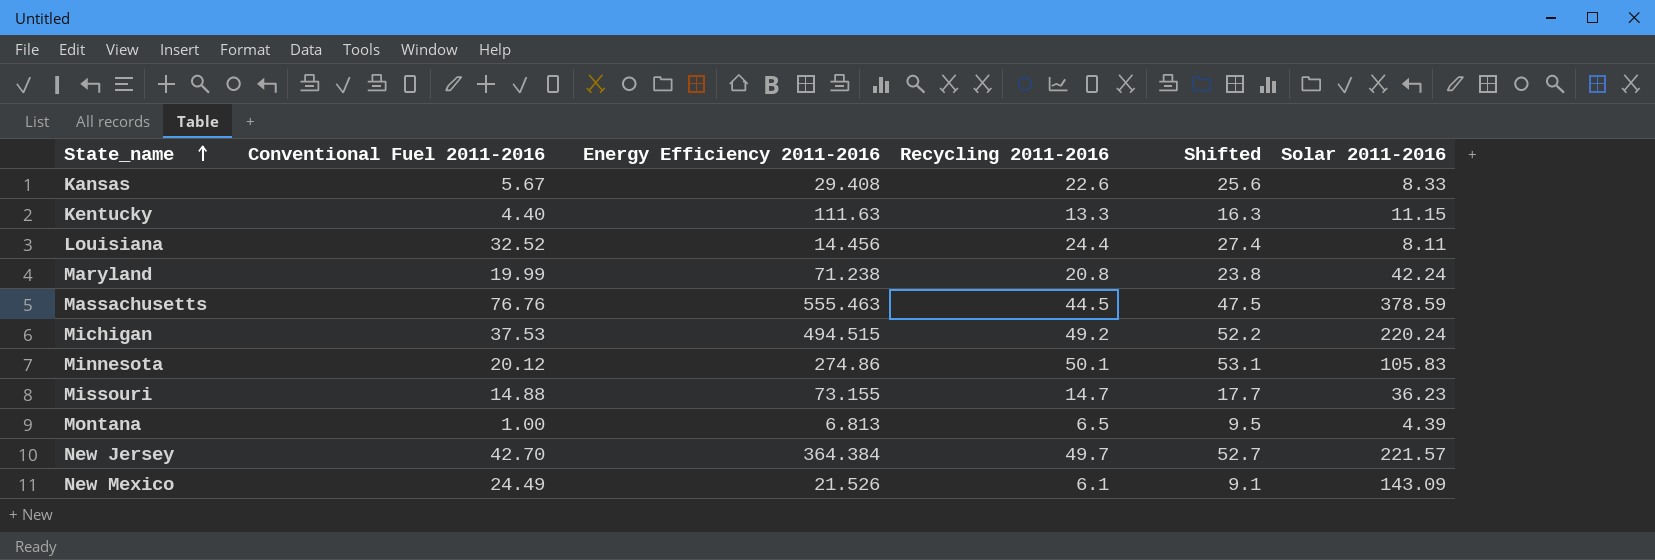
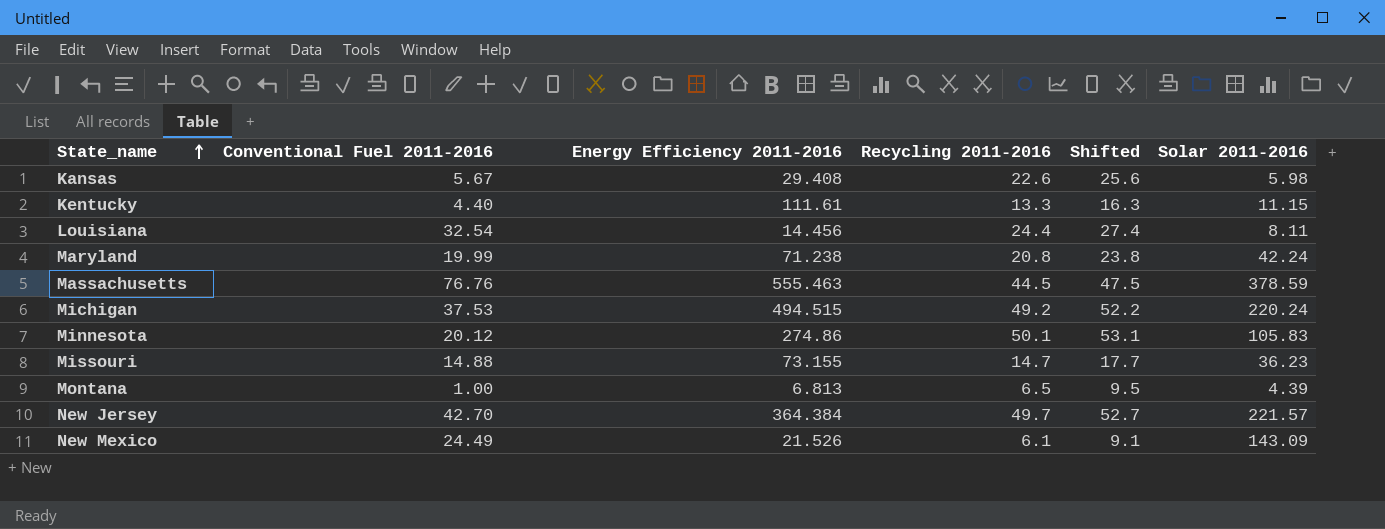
Kansas | Solar 2011-2016: 8.33 -> 5.98
Kentucky | Energy Efficiency 2011-2016: 111.63 -> 111.61
Louisiana | Conventional Fuel 2011-2016: 32.52 -> 32.54

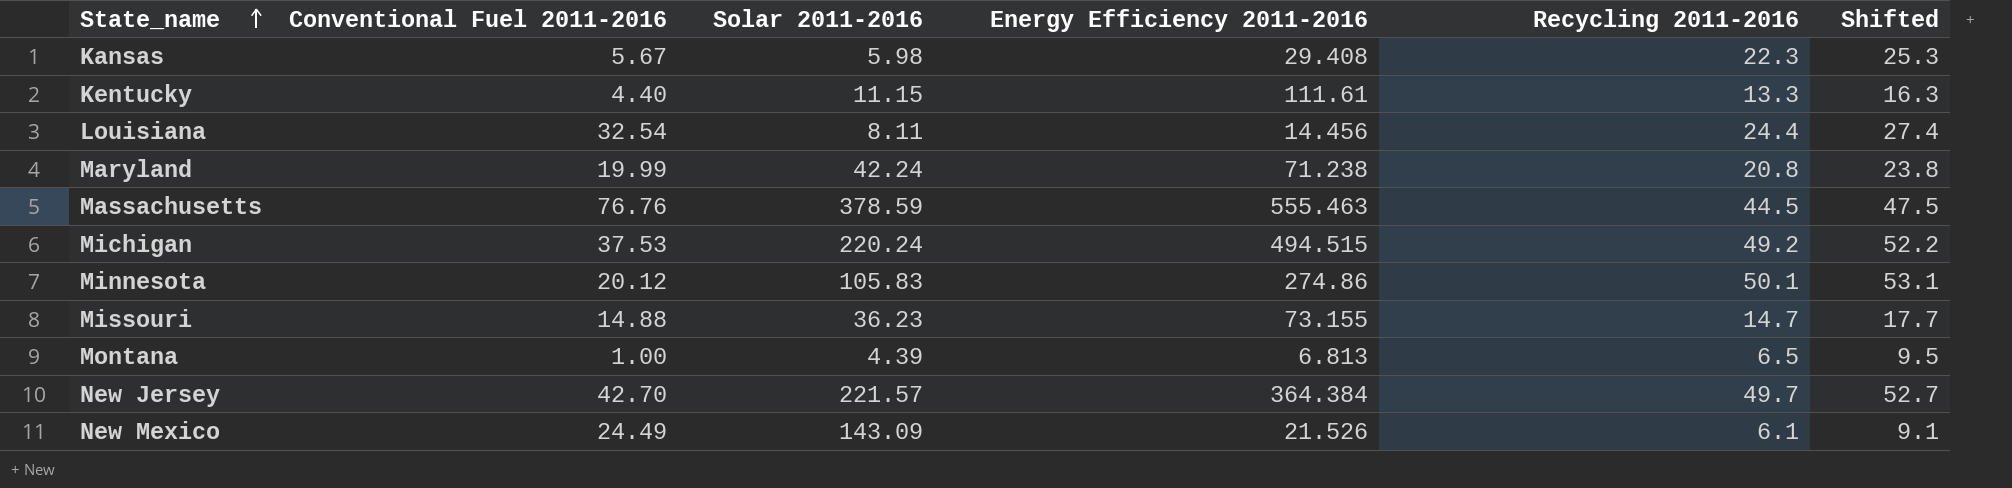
column Solar 2011-2016 | position: 6 -> 3
Kansas | Recycling 2011-2016: 22.6 -> 22.3
Kansas | Shifted: 25.6 -> 25.3

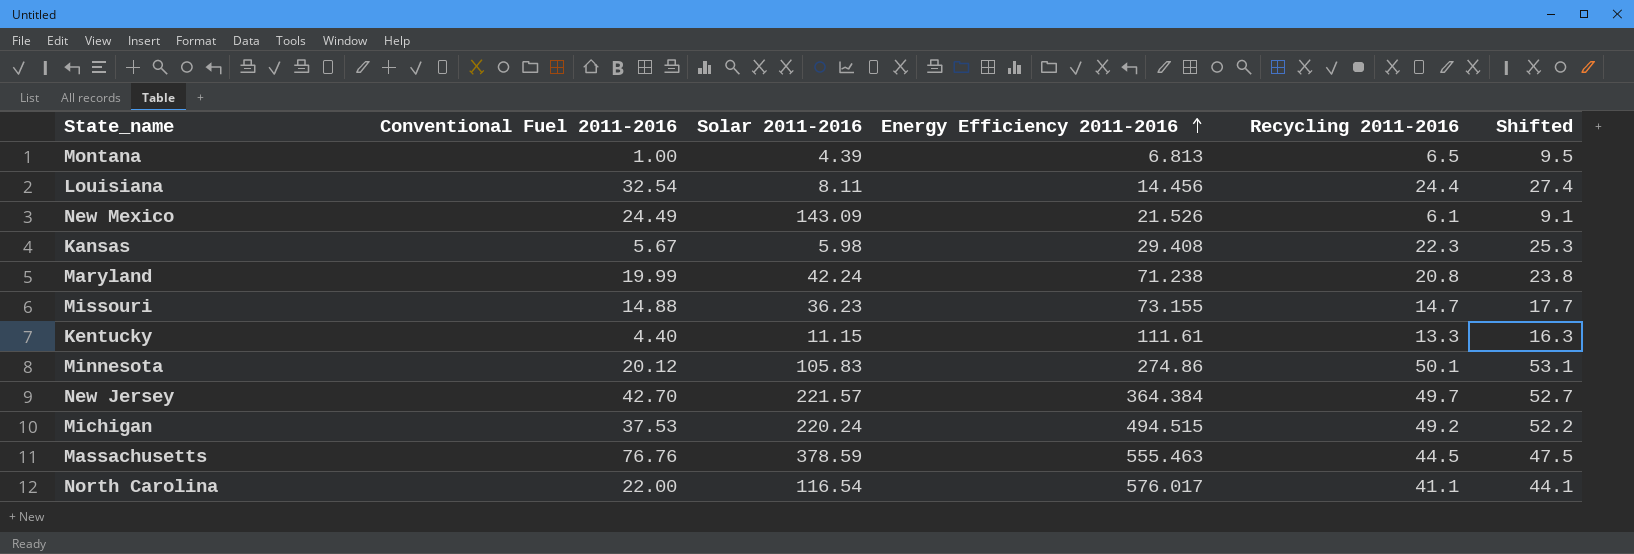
row order: State_name ascending -> Energy Efficiency 2011-2016 ascending
row North Carolina: none -> 22.00 | 116.54 | 576.017 | 41.1 | 44.1

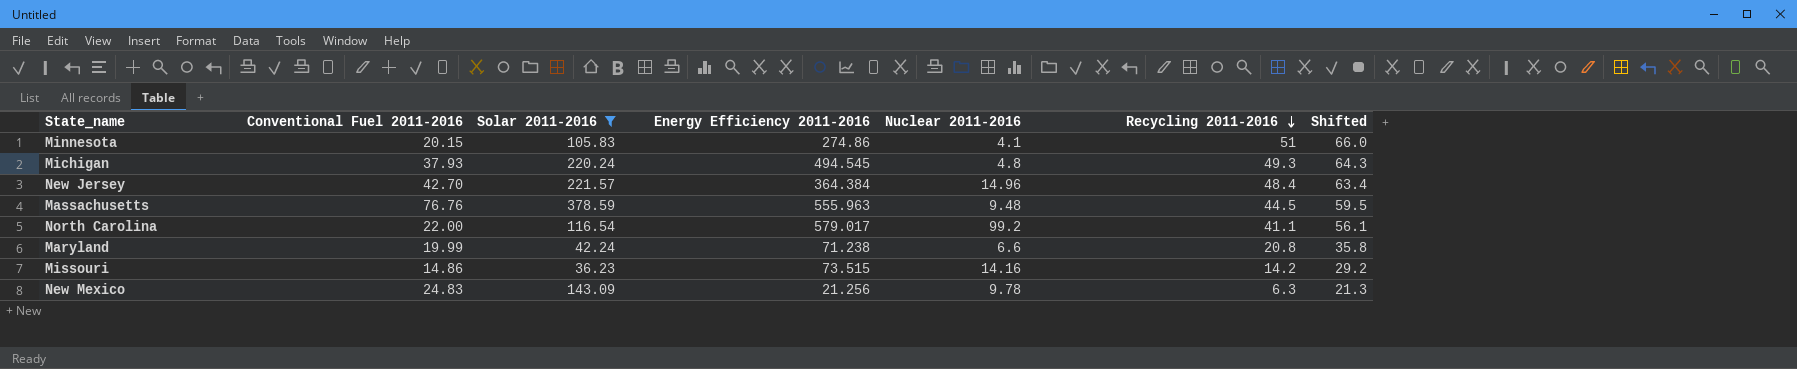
filter: none -> Solar 2011-2016 >= 36.23
row order: Energy Efficiency 2011-2016 ascending -> Recycling 2011-2016 descending
column Nuclear 2011-2016 | position: none -> 5
column Shifted | formula: [Recycling 2011-2016] + 3 -> [Recycling 2011-2016] + 15
Minnesota | Conventional Fuel 2011-2016: 20.12 -> 20.15
Minnesota | Recycling 2011-2016: 50.1 -> 51
Michigan | Conventional Fuel 2011-2016: 37.53 -> 37.93
Michigan | Energy Efficiency 2011-2016: 494.515 -> 494.545
Michigan | Recycling 2011-2016: 49.2 -> 49.3
New Jersey | Recycling 2011-2016: 49.7 -> 48.4
Massachusetts | Energy Efficiency 2011-2016: 555.463 -> 555.963
North Carolina | Energy Efficiency 2011-2016: 576.017 -> 579.017
Missouri | Conventional Fuel 2011-2016: 14.88 -> 14.86
Missouri | Energy Efficiency 2011-2016: 73.155 -> 73.515
Missouri | Recycling 2011-2016: 14.7 -> 14.2
New Mexico | Conventional Fuel 2011-2016: 24.49 -> 24.83
New Mexico | Energy Efficiency 2011-2016: 21.526 -> 21.256
New Mexico | Recycling 2011-2016: 6.1 -> 6.3

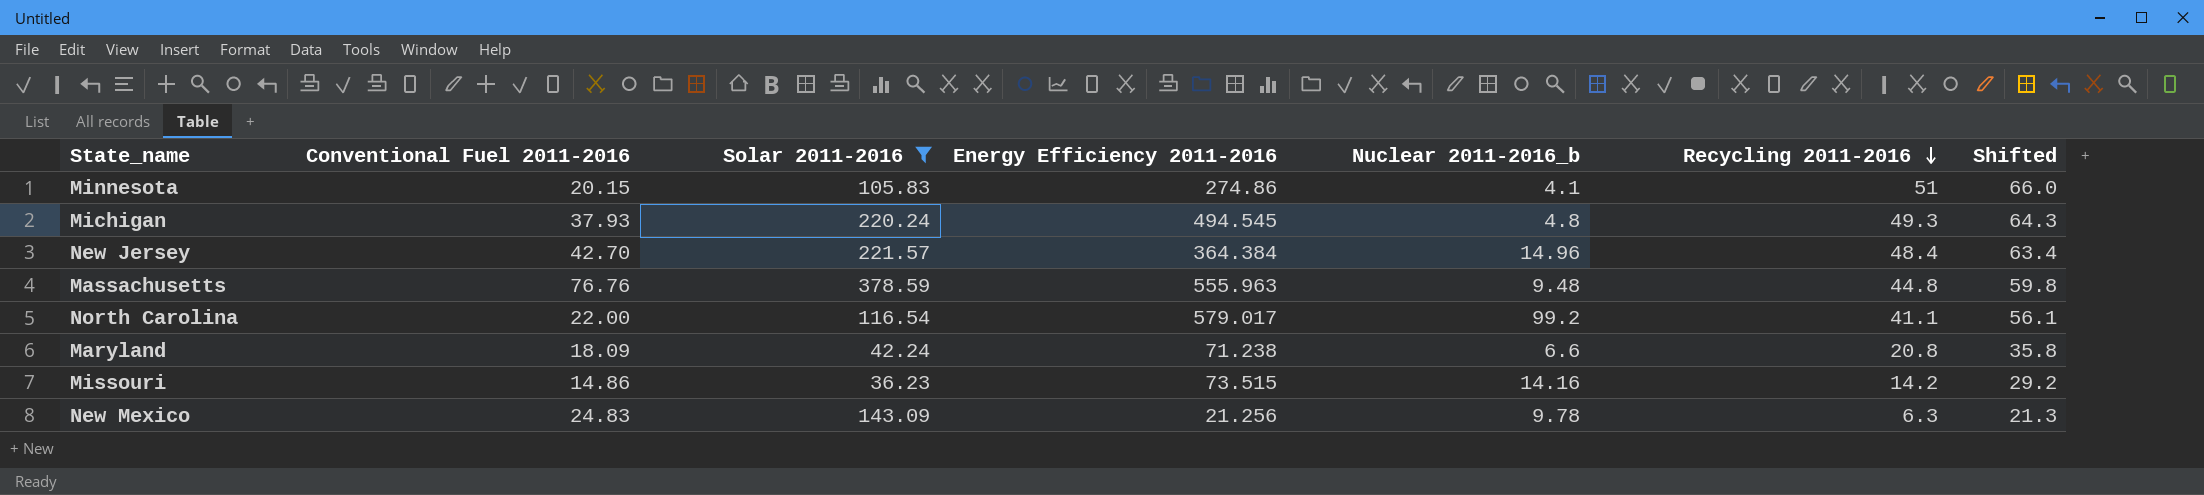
column name: Nuclear 2011-2016 -> Nuclear 2011-2016_b
Massachusetts | Recycling 2011-2016: 44.5 -> 44.8
Massachusetts | Shifted: 59.5 -> 59.8
Maryland | Conventional Fuel 2011-2016: 19.99 -> 18.09

